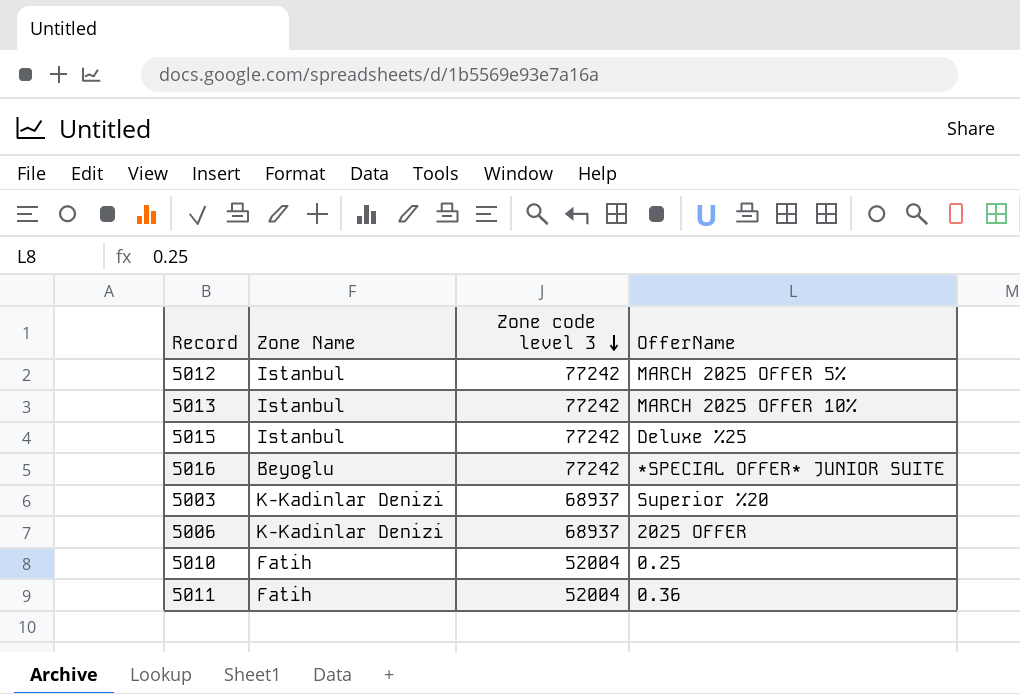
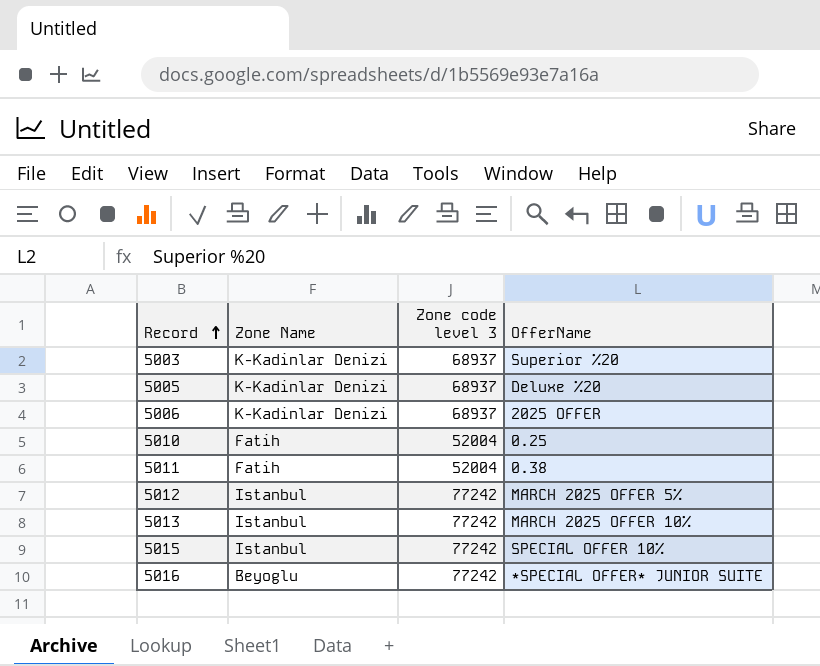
row order: Zone code level 3 descending -> Record ascending
row 5005: none -> K-Kadinlar Denizi | 68937 | Deluxe %20
5011 | OfferName: 0.36 -> 0.38
5015 | OfferName: Deluxe %25 -> SPECIAL OFFER 10%

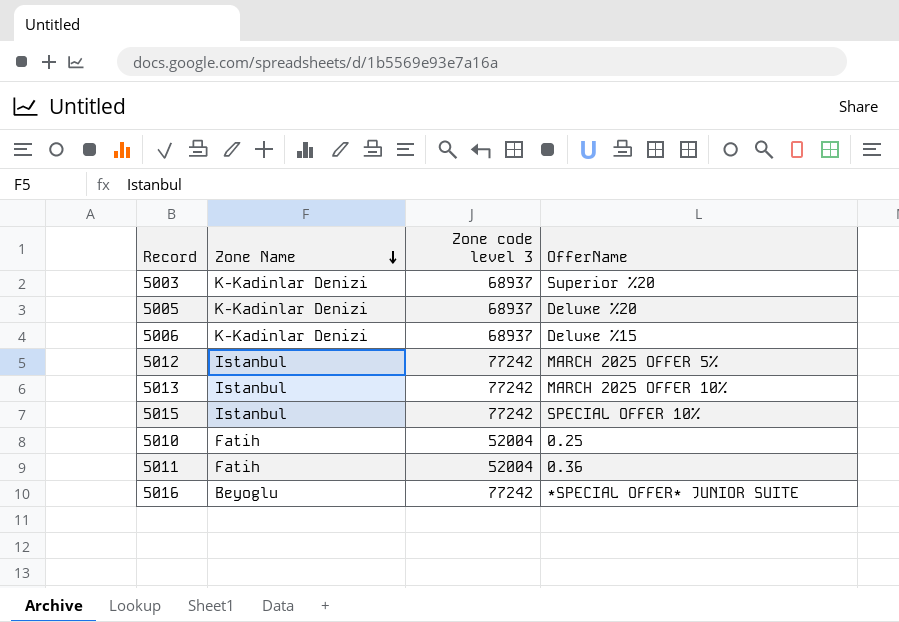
row order: Record ascending -> Zone Name descending
5006 | OfferName: 2025 OFFER -> Deluxe %15
5011 | OfferName: 0.38 -> 0.36

